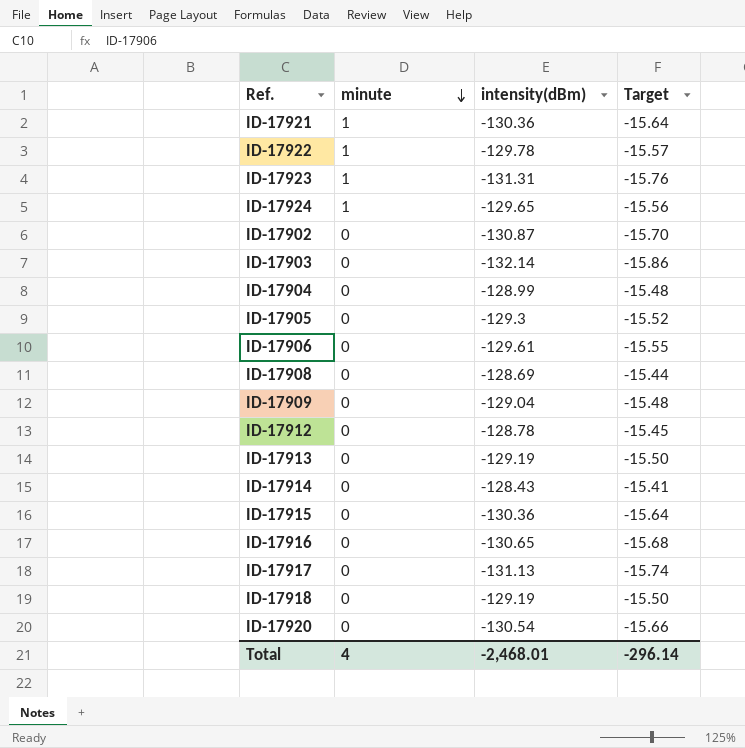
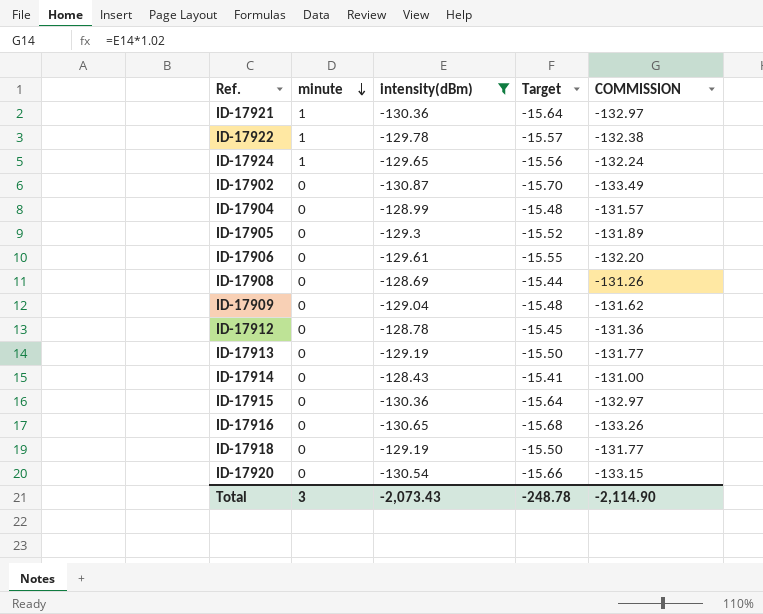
filter: none -> intensity(dBm) >= -130.87
column COMMISSION | formula: none -> [intensity(dBm)] * 1.02
Total | minute: 4 -> 3
Total | intensity(dBm): -2,468.01 -> -2,073.43
Total | Target: -296.14 -> -248.78

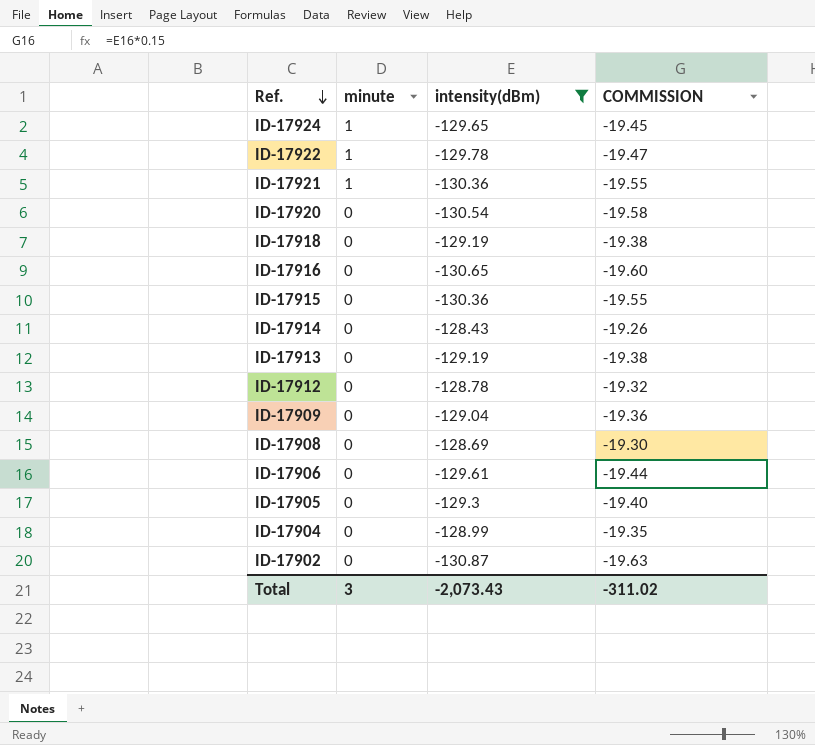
row order: minute descending -> Ref. descending
column Target | formula: [intensity(dBm)] * 0.12 -> none
column COMMISSION | formula: [intensity(dBm)] * 1.02 -> [intensity(dBm)] * 0.15
Total | COMMISSION: -2,114.90 -> -311.02

